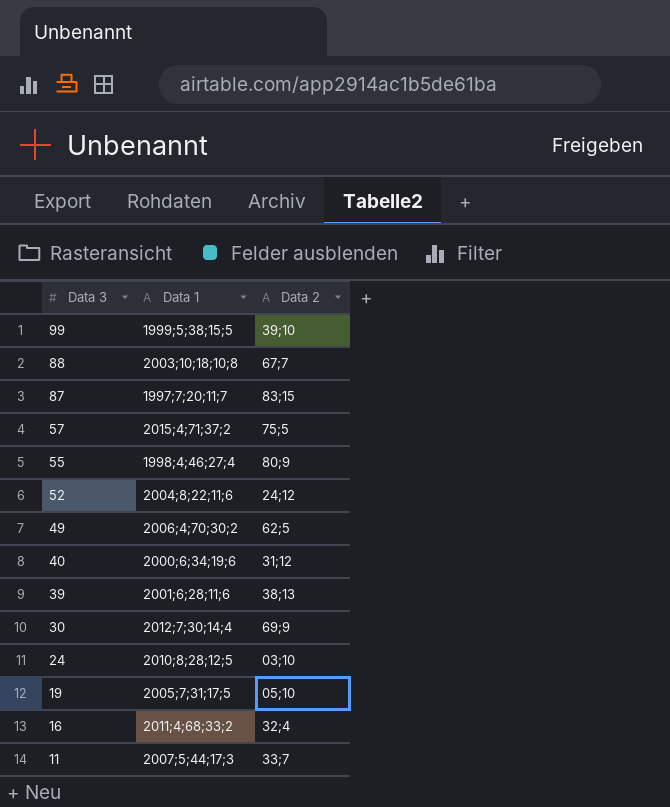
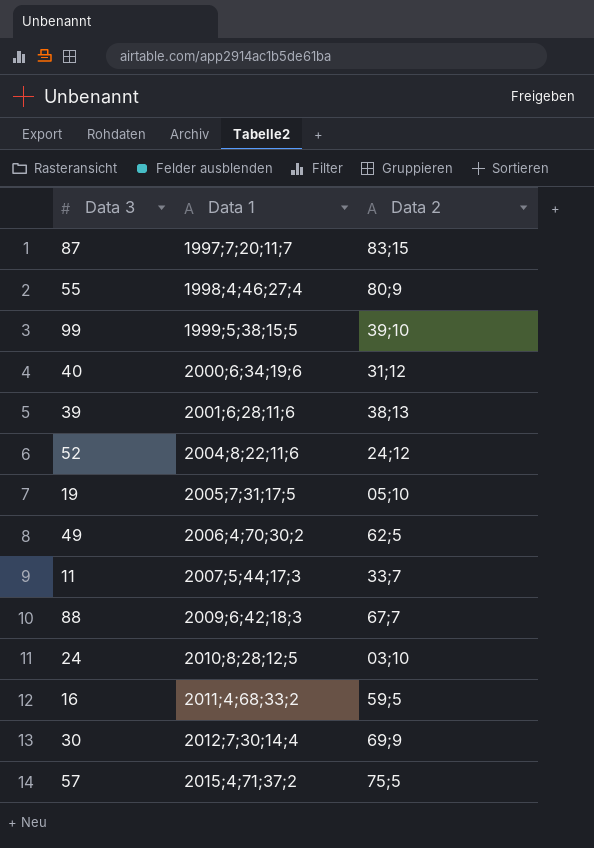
row order: Data 3 descending -> Data 1 ascending
88 | Data 1: 2003;10;18;10;8 -> 2009;6;42;18;3
16 | Data 2: 32;4 -> 59;5

